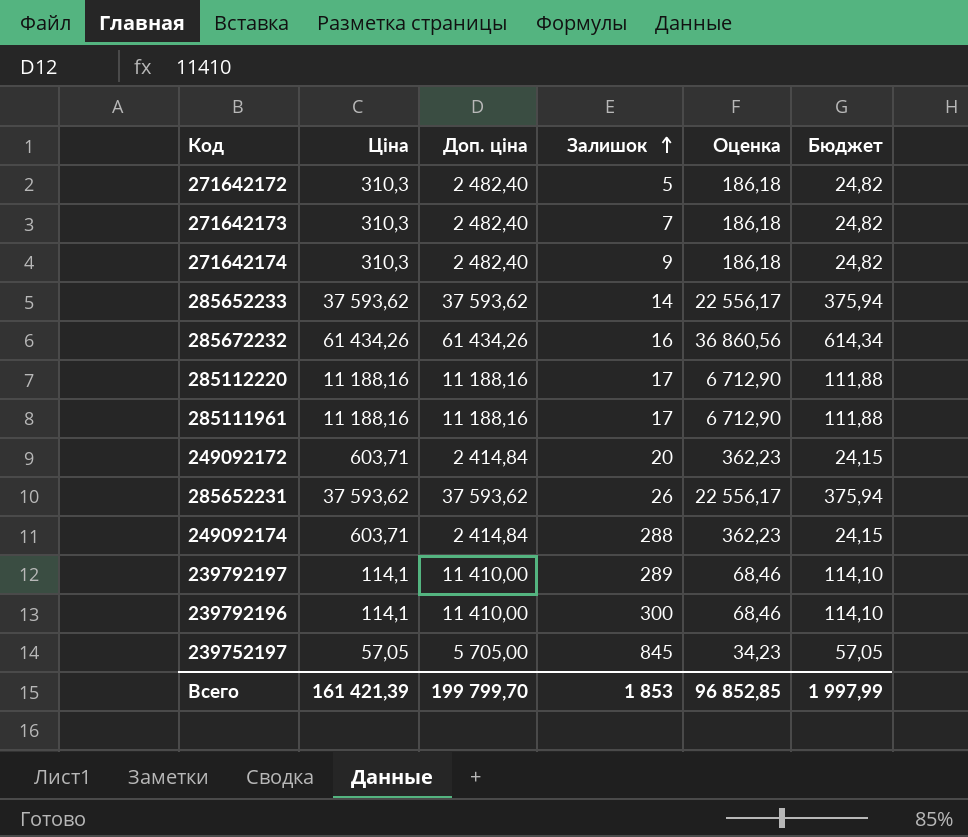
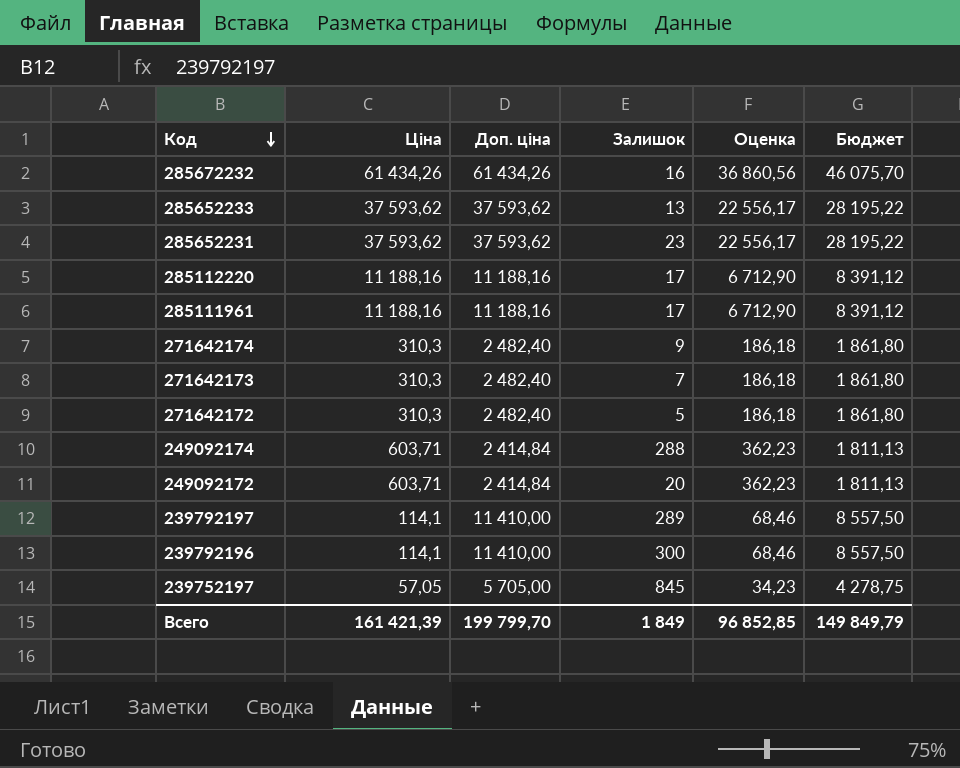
row order: Залишок ascending -> Код descending
column Бюджет | formula: [Доп. ціна] * 0,01 -> [Доп. ціна] * 0,75
285652233 | Залишок: 14 -> 13
285652231 | Залишок: 26 -> 23
Всего | Залишок: 1 853 -> 1 849
Всего | Бюджет: 1 997,99 -> 149 849,79

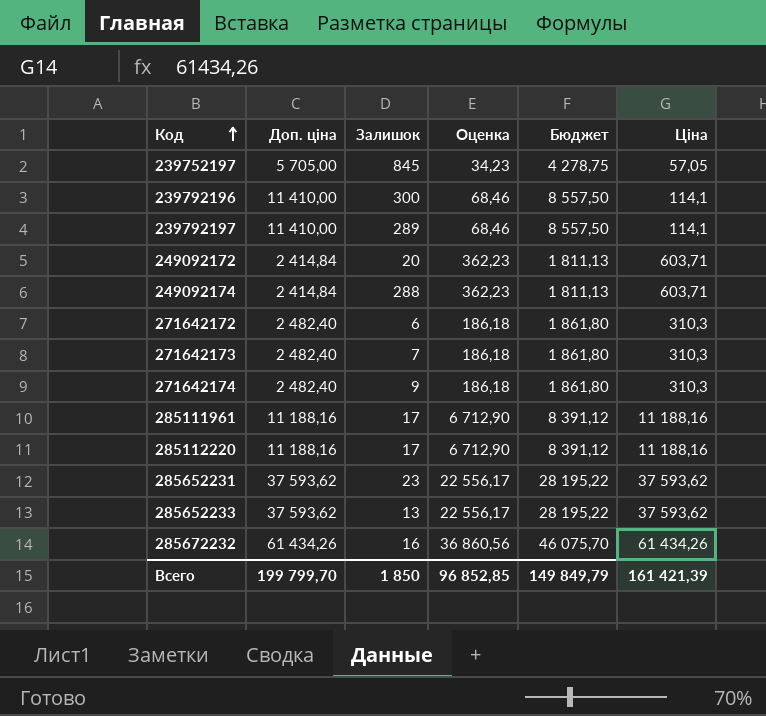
row order: Код descending -> Код ascending
column Ціна | position: 2 -> 6
271642172 | Залишок: 5 -> 6
Всего | Залишок: 1 849 -> 1 850

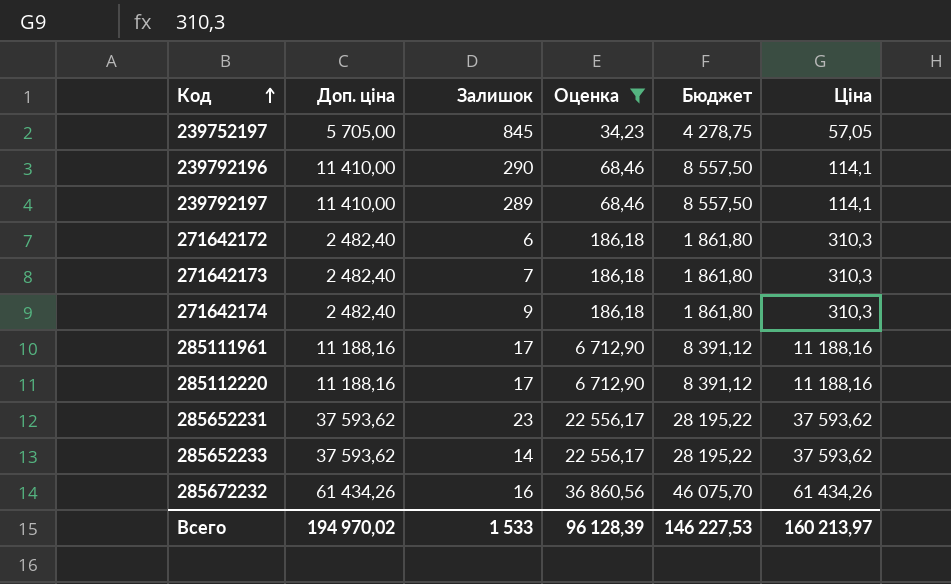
filter: none -> Оценка != 362,23
239792196 | Залишок: 300 -> 290
285652233 | Залишок: 13 -> 14
Всего | Доп. ціна: 199 799,70 -> 194 970,02
Всего | Залишок: 1 850 -> 1 533
Всего | Оценка: 96 852,85 -> 96 128,39
Всего | Бюджет: 149 849,79 -> 146 227,53
Всего | Ціна: 161 421,39 -> 160 213,97

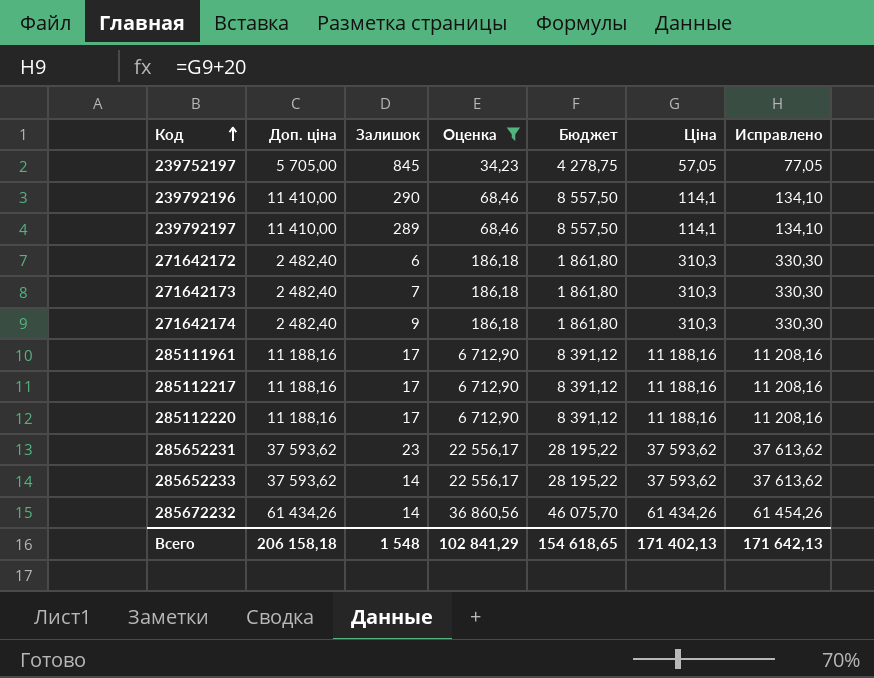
column Исправлено | formula: none -> [Ціна] + 20
row 285112217: none -> 11 188,16 | 17 | 6 712,90 | 8 391,12 | 11 188,16 | 11 208,16
285672232 | Залишок: 16 -> 14
Всего | Доп. ціна: 194 970,02 -> 206 158,18
Всего | Залишок: 1 533 -> 1 548
Всего | Оценка: 96 128,39 -> 102 841,29
Всего | Бюджет: 146 227,53 -> 154 618,65
Всего | Ціна: 160 213,97 -> 171 402,13

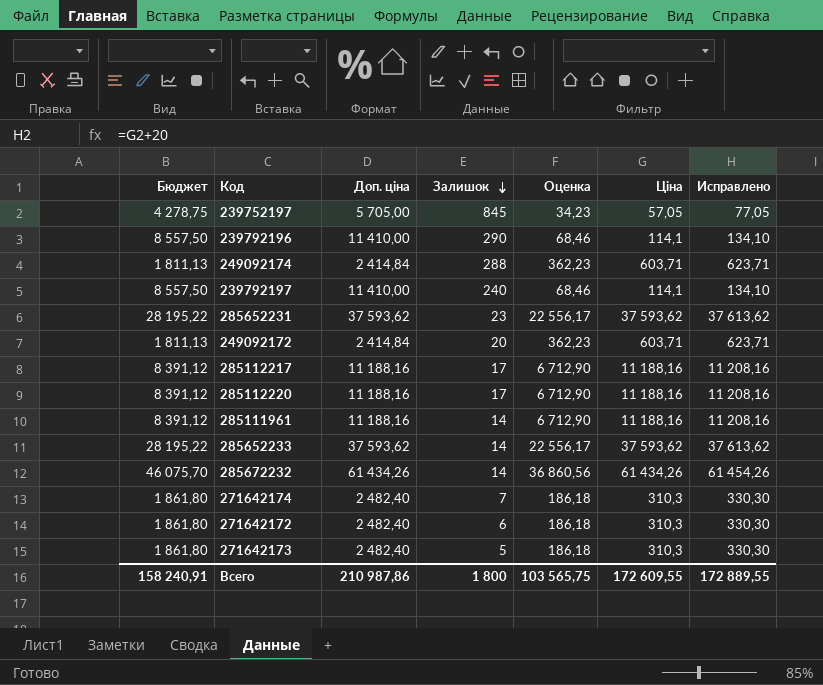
filter: Оценка != 362,23 -> none
row order: Код ascending -> Залишок descending
column Бюджет | position: 5 -> 1
239792197 | Залишок: 289 -> 240
285111961 | Залишок: 17 -> 14
271642174 | Залишок: 9 -> 7
271642173 | Залишок: 7 -> 5
Всего | Бюджет: 154 618,65 -> 158 240,91
Всего | Доп. ціна: 206 158,18 -> 210 987,86
Всего | Залишок: 1 548 -> 1 800
Всего | Оценка: 102 841,29 -> 103 565,75
Всего | Ціна: 171 402,13 -> 172 609,55
Всего | Исправлено: 171 642,13 -> 172 889,55

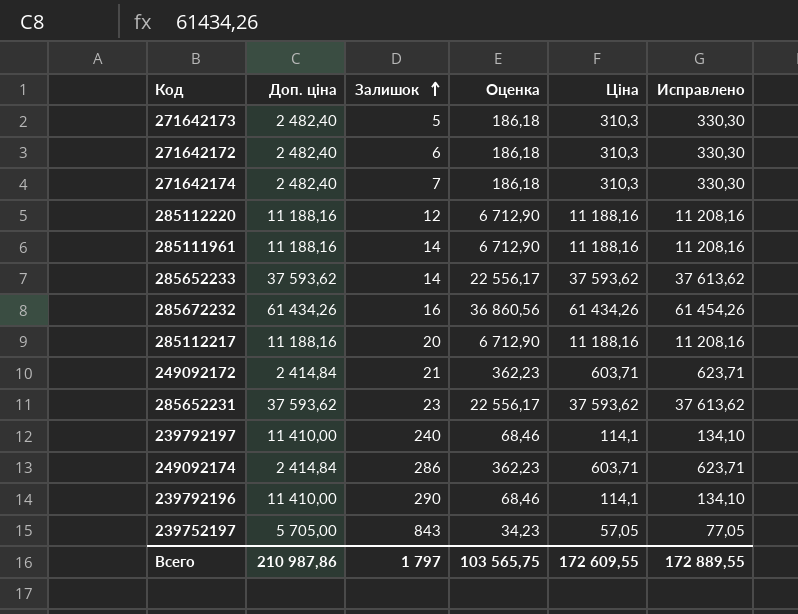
row order: Залишок descending -> Залишок ascending
column Бюджет | formula: [Доп. ціна] * 0,75 -> none
285112220 | Залишок: 17 -> 12
285672232 | Залишок: 14 -> 16
285112217 | Залишок: 17 -> 20
249092172 | Залишок: 20 -> 21
249092174 | Залишок: 288 -> 286
239752197 | Залишок: 845 -> 843
Всего | Залишок: 1 800 -> 1 797

